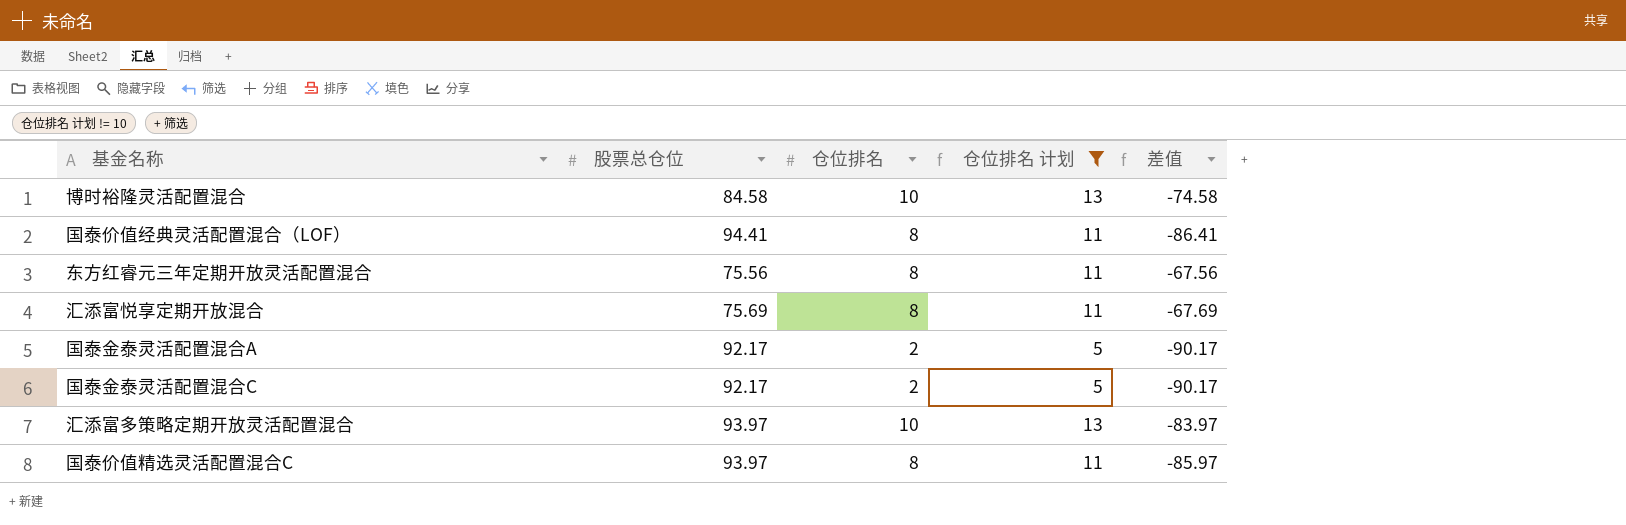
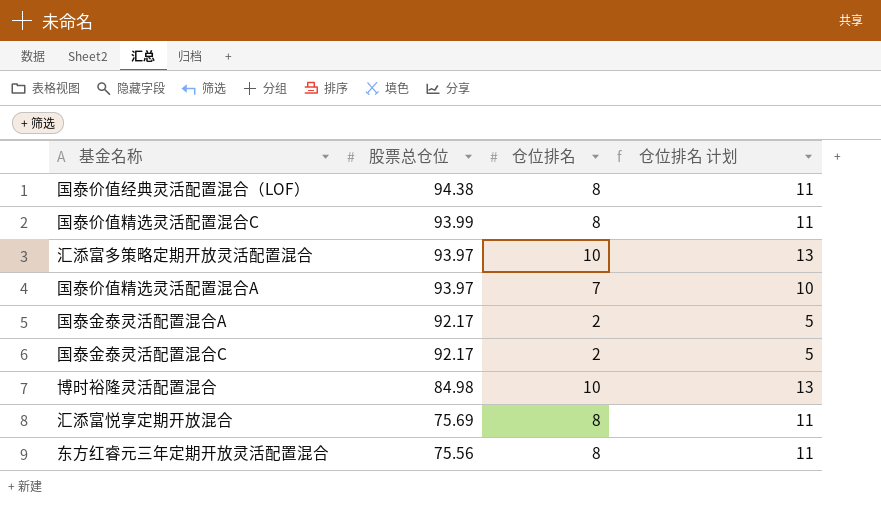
filter: 仓位排名 计划 != 10 -> none
row order: none -> 股票总仓位 descending
column 差值 | formula: [仓位排名] - [股票总仓位] -> none
国泰价值经典灵活配置混合（LOF） | 股票总仓位: 94.41 -> 94.38
国泰价值精选灵活配置混合C | 股票总仓位: 93.97 -> 93.99
博时裕隆灵活配置混合 | 股票总仓位: 84.58 -> 84.98

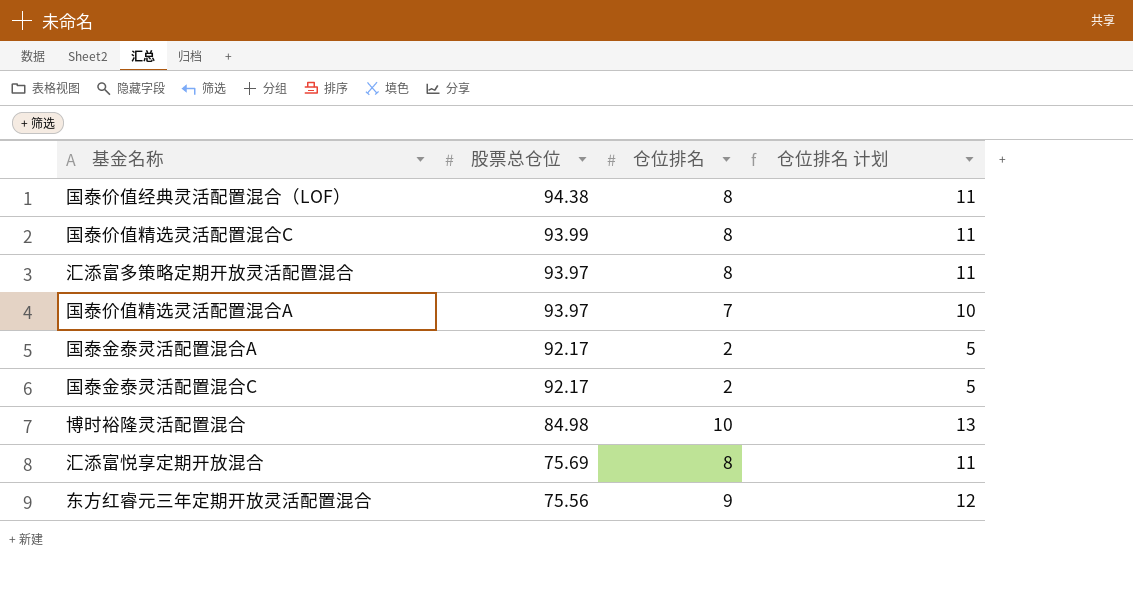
汇添富多策略定期开放灵活配置混合 | 仓位排名: 10 -> 8
汇添富多策略定期开放灵活配置混合 | 仓位排名 计划: 13 -> 11
东方红睿元三年定期开放灵活配置混合 | 仓位排名: 8 -> 9
东方红睿元三年定期开放灵活配置混合 | 仓位排名 计划: 11 -> 12

